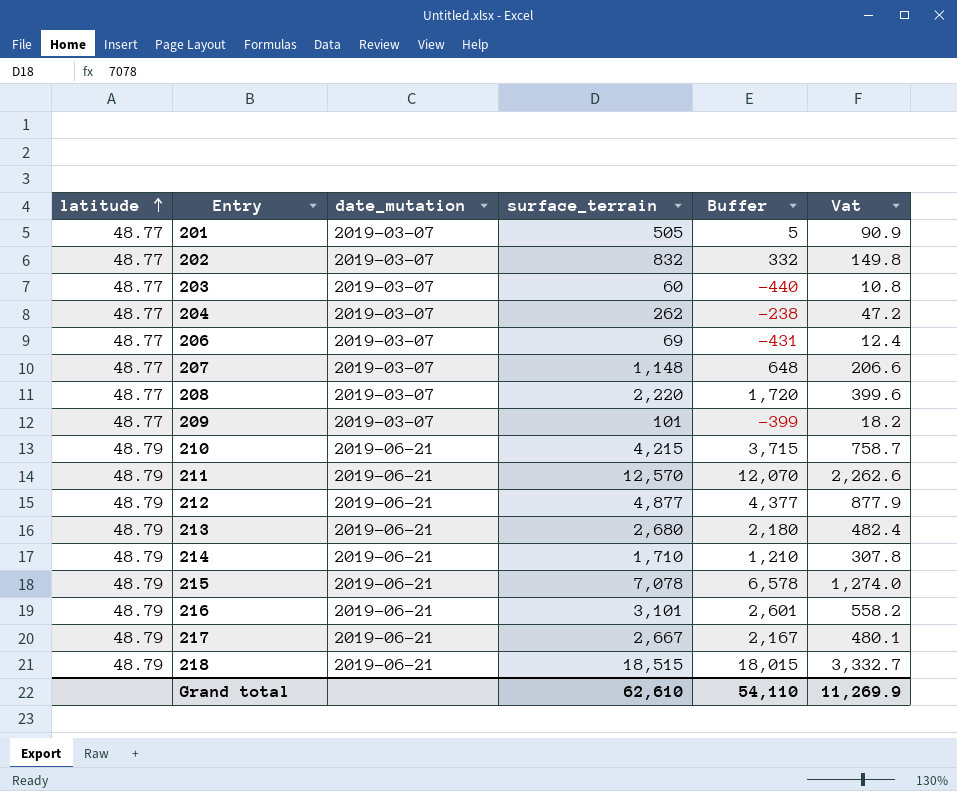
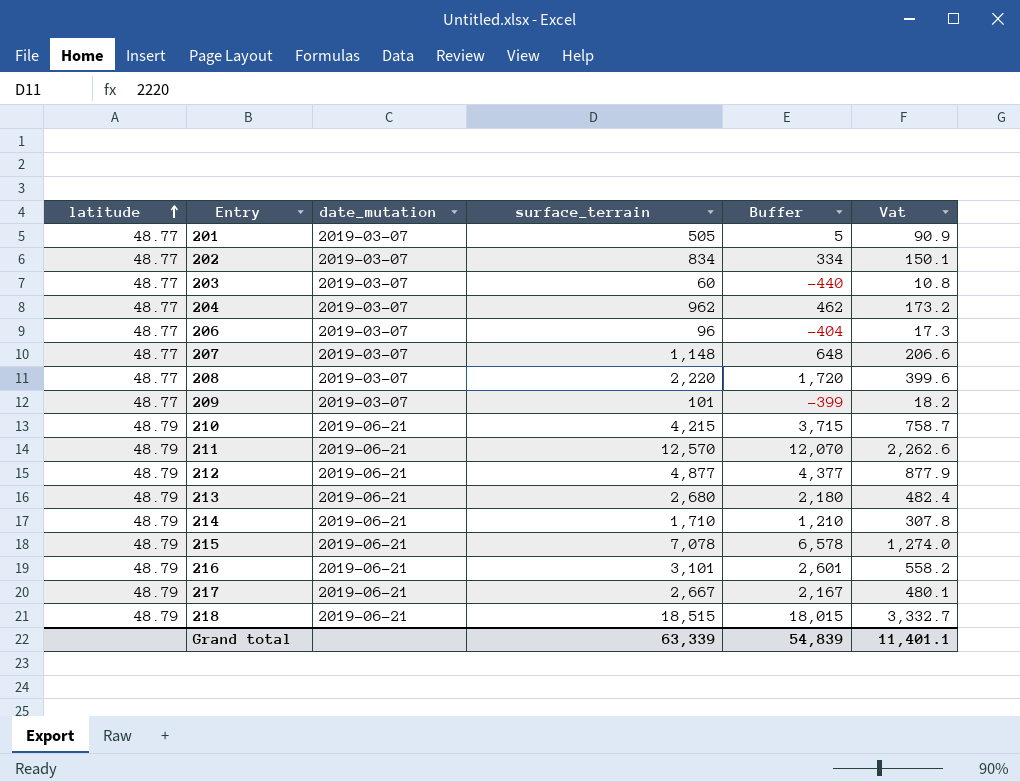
202 | surface_terrain: 832 -> 834
202 | Buffer: 332 -> 334
202 | Vat: 149.8 -> 150.1
204 | surface_terrain: 262 -> 962
204 | Buffer: -238 -> 462
204 | Vat: 47.2 -> 173.2
206 | surface_terrain: 69 -> 96
206 | Buffer: -431 -> -404
206 | Vat: 12.4 -> 17.3
Grand total | surface_terrain: 62,610 -> 63,339
Grand total | Buffer: 54,110 -> 54,839
Grand total | Vat: 11,269.9 -> 11,401.1

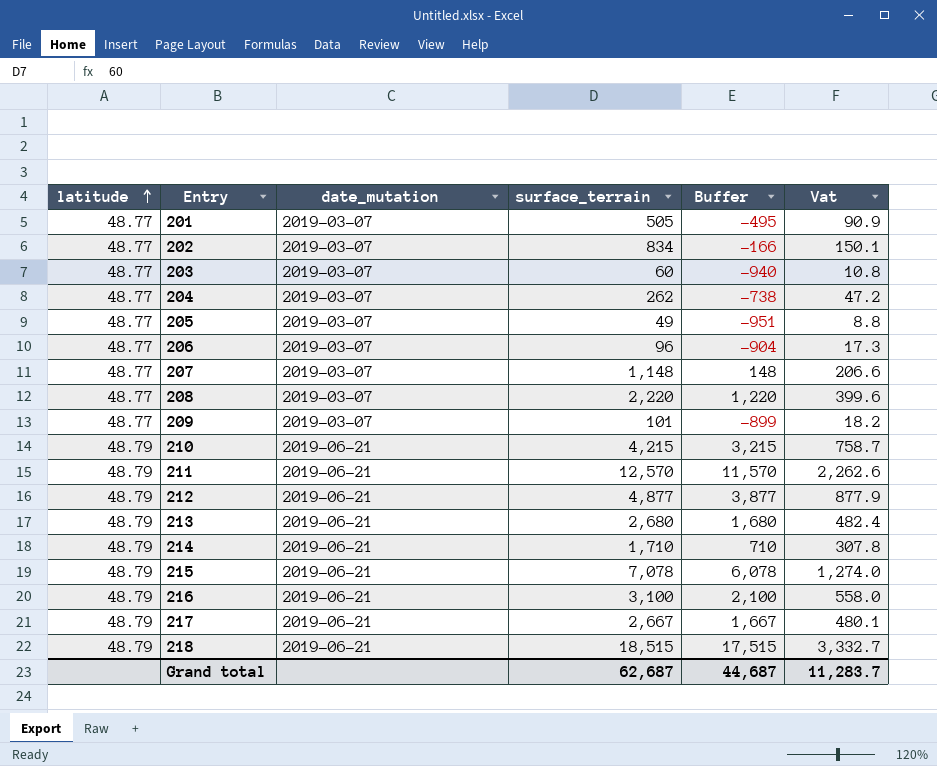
column Buffer | formula: [surface_terrain] - 500 -> [surface_terrain] - 1000
204 | surface_terrain: 962 -> 262
204 | Vat: 173.2 -> 47.2
row 205: none -> 48.77 | 2019-03-07 | 49 | -951 | 8.8
216 | surface_terrain: 3,101 -> 3,100
216 | Vat: 558.2 -> 558.0
Grand total | surface_terrain: 63,339 -> 62,687
Grand total | Buffer: 54,839 -> 44,687
Grand total | Vat: 11,401.1 -> 11,283.7

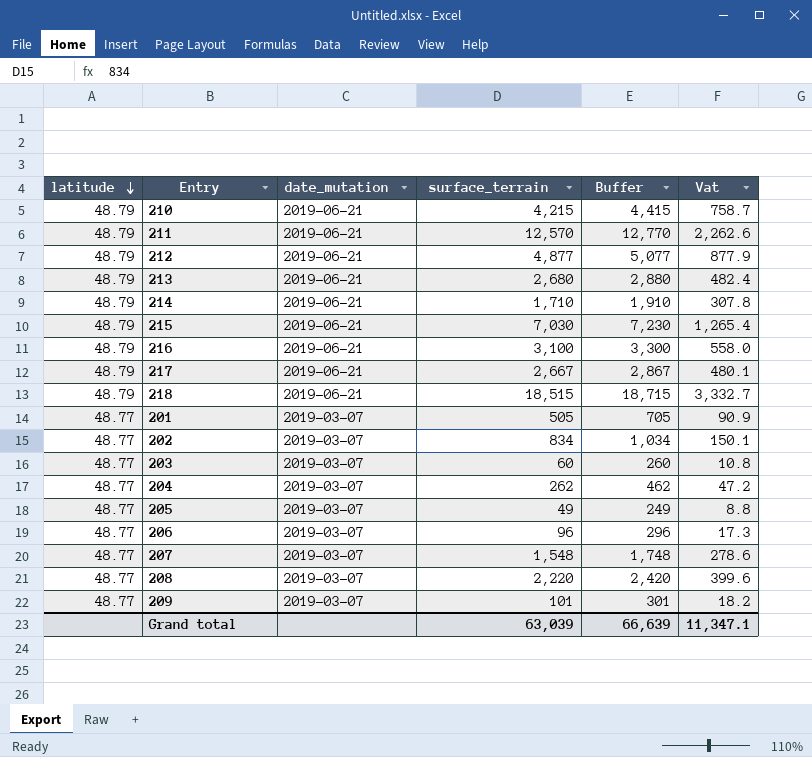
row order: latitude ascending -> latitude descending
column Buffer | formula: [surface_terrain] - 1000 -> [surface_terrain] + 200
215 | surface_terrain: 7,078 -> 7,030
215 | Vat: 1,274.0 -> 1,265.4
207 | surface_terrain: 1,148 -> 1,548
207 | Vat: 206.6 -> 278.6
Grand total | surface_terrain: 62,687 -> 63,039
Grand total | Buffer: 44,687 -> 66,639
Grand total | Vat: 11,283.7 -> 11,347.1

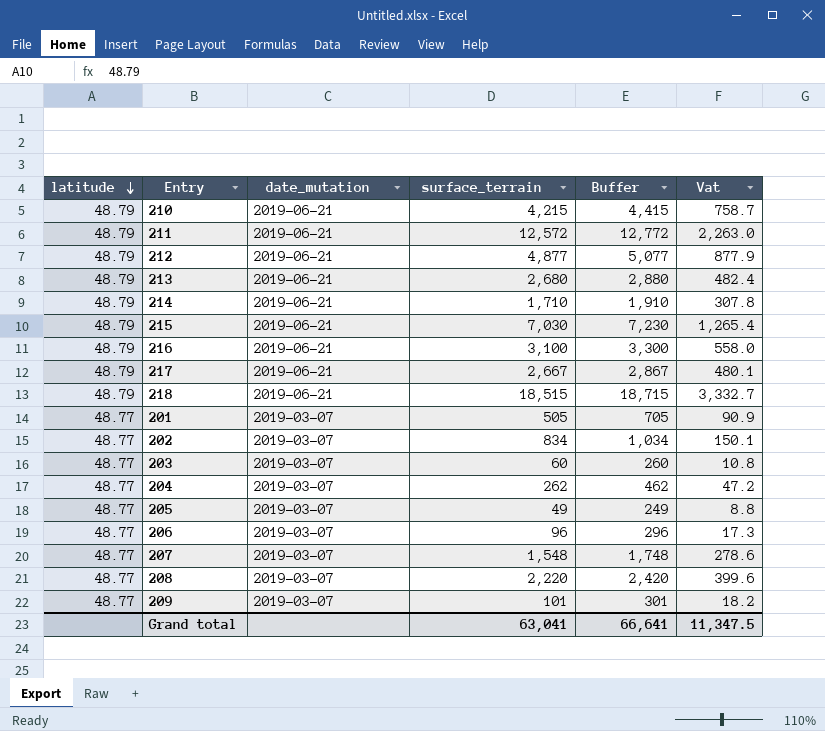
211 | surface_terrain: 12,570 -> 12,572
211 | Buffer: 12,770 -> 12,772
211 | Vat: 2,262.6 -> 2,263.0
Grand total | surface_terrain: 63,039 -> 63,041
Grand total | Buffer: 66,639 -> 66,641
Grand total | Vat: 11,347.1 -> 11,347.5

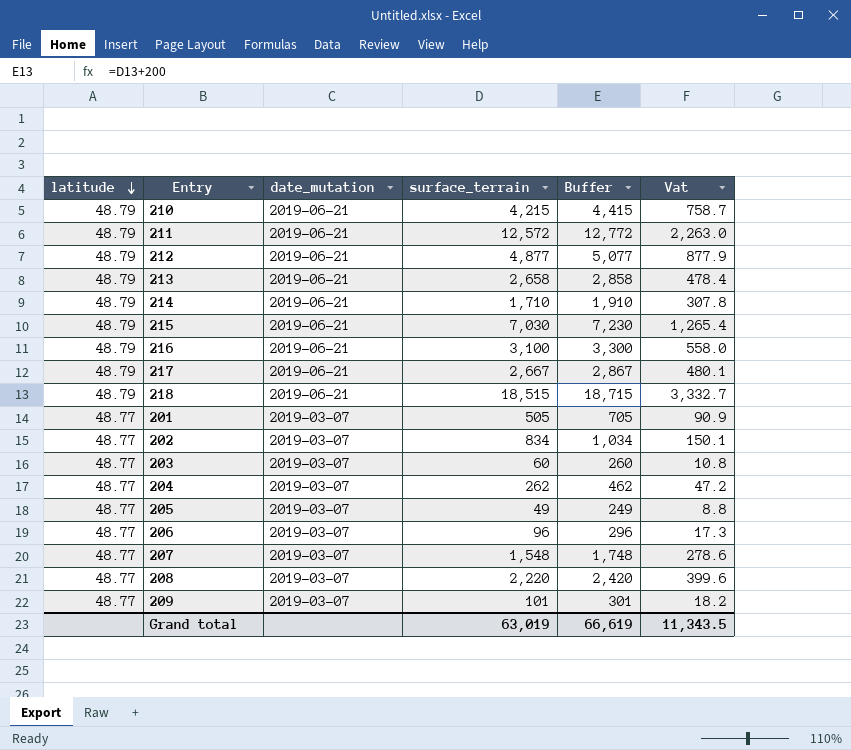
213 | surface_terrain: 2,680 -> 2,658
213 | Buffer: 2,880 -> 2,858
213 | Vat: 482.4 -> 478.4
Grand total | surface_terrain: 63,041 -> 63,019
Grand total | Buffer: 66,641 -> 66,619
Grand total | Vat: 11,347.5 -> 11,343.5

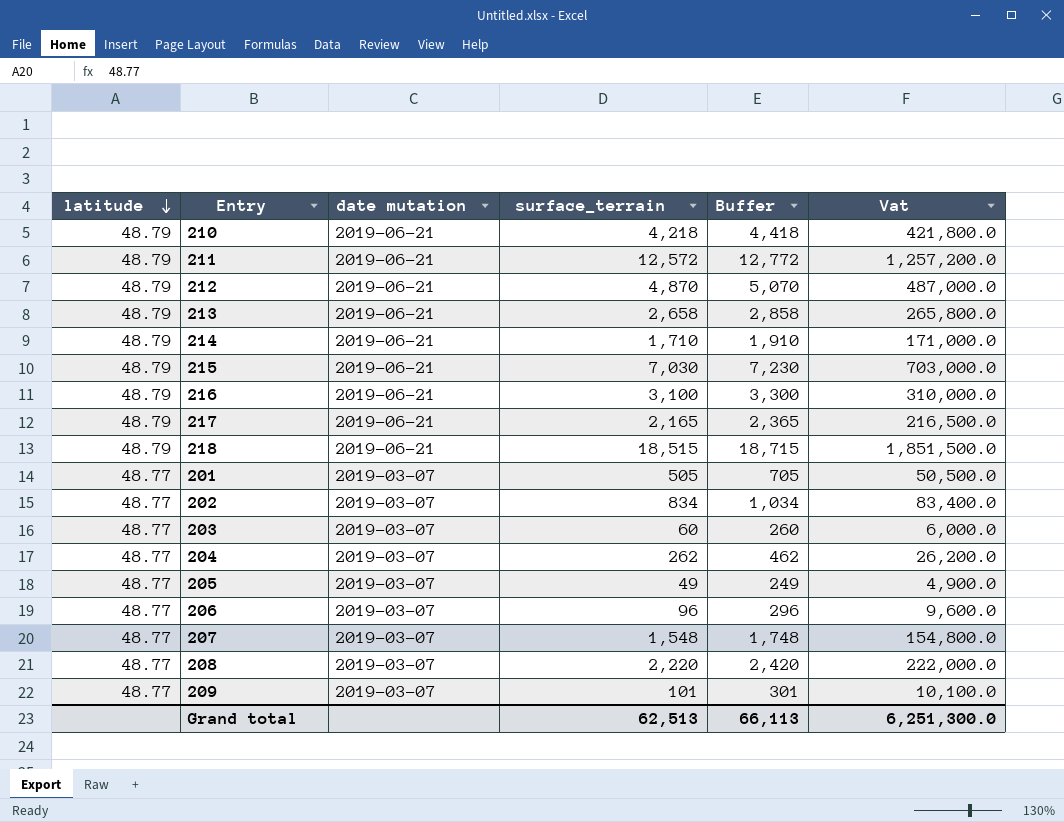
column name: date_mutation -> date mutation
column Vat | formula: [surface_terrain] * 0.18 -> [surface_terrain] * 100
210 | surface_terrain: 4,215 -> 4,218
210 | Buffer: 4,415 -> 4,418
212 | surface_terrain: 4,877 -> 4,870
212 | Buffer: 5,077 -> 5,070
217 | surface_terrain: 2,667 -> 2,165
217 | Buffer: 2,867 -> 2,365
Grand total | surface_terrain: 63,019 -> 62,513
Grand total | Buffer: 66,619 -> 66,113
Grand total | Vat: 11,343.5 -> 6,251,300.0

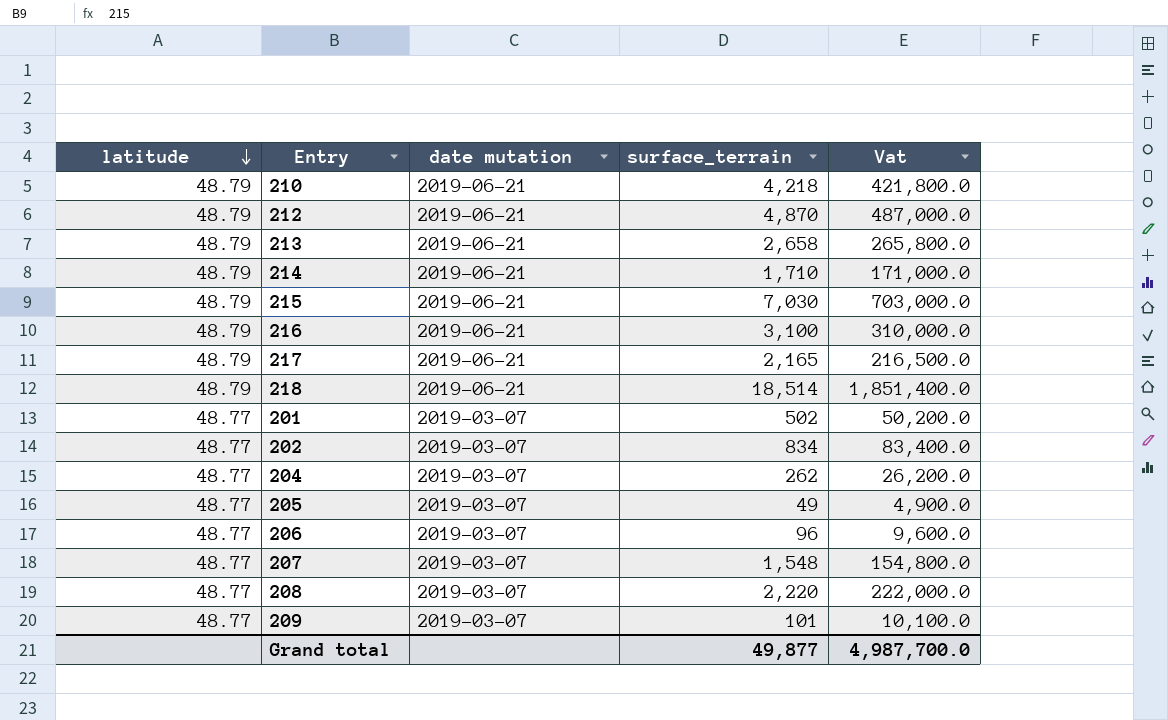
column Buffer | formula: [surface_terrain] + 200 -> none
row 211: 48.79 | 2019-06-21 | 12,572 | 12,772 | 1,257,200.0 -> none
row 203: 48.77 | 2019-03-07 | 60 | 260 | 6,000.0 -> none
218 | surface_terrain: 18,515 -> 18,514
218 | Vat: 1,851,500.0 -> 1,851,400.0
201 | surface_terrain: 505 -> 502
201 | Vat: 50,500.0 -> 50,200.0
Grand total | surface_terrain: 62,513 -> 49,877
Grand total | Vat: 6,251,300.0 -> 4,987,700.0

